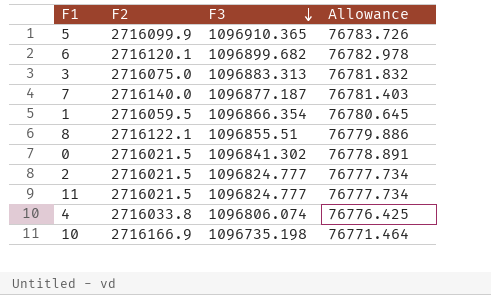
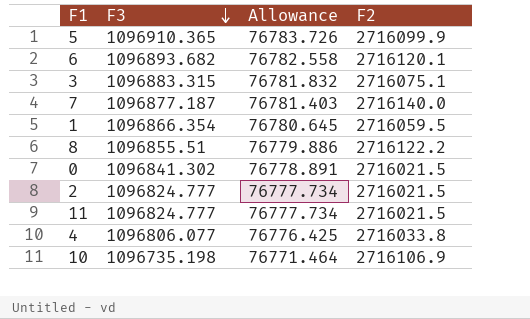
column F2 | position: 2 -> 4
6 | F3: 1096899.682 -> 1096893.682
6 | Allowance: 76782.978 -> 76782.558
3 | F3: 1096883.313 -> 1096883.315
3 | F2: 2716075.0 -> 2716075.1
8 | F2: 2716122.1 -> 2716122.2
4 | F3: 1096806.074 -> 1096806.077
10 | F2: 2716166.9 -> 2716106.9

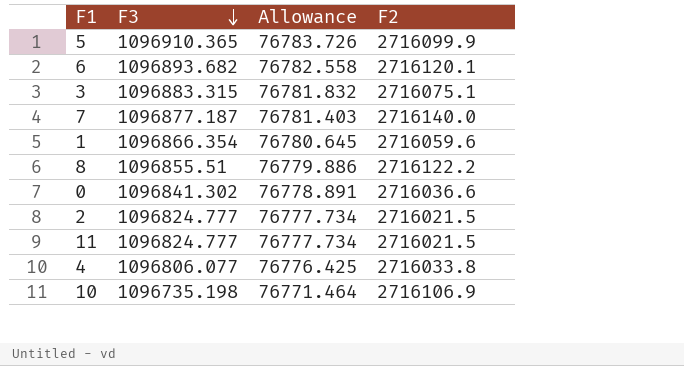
1 | F2: 2716059.5 -> 2716059.6
0 | F2: 2716021.5 -> 2716036.6

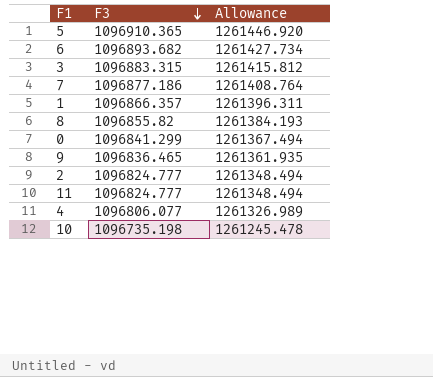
column F2 | position: 4 -> none
column Allowance | formula: [F3] * 0.07 -> [F3] * 1.15
7 | F3: 1096877.187 -> 1096877.186
1 | F3: 1096866.354 -> 1096866.357
8 | F3: 1096855.51 -> 1096855.82
0 | F3: 1096841.302 -> 1096841.299
row 9: none -> 1096836.465 | 1261361.935

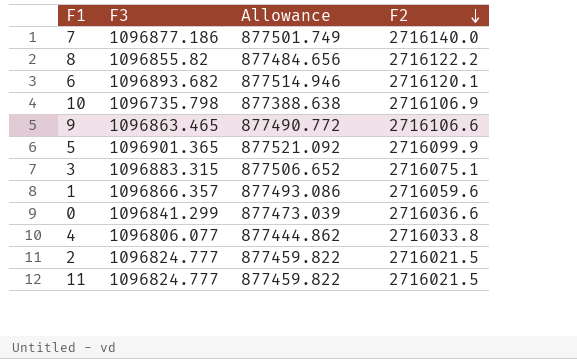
row order: F3 descending -> F2 descending
column Allowance | formula: [F3] * 1.15 -> [F3] * 0.8
column F2 | position: none -> 4
10 | F3: 1096735.198 -> 1096735.798
9 | F3: 1096836.465 -> 1096863.465
5 | F3: 1096910.365 -> 1096901.365

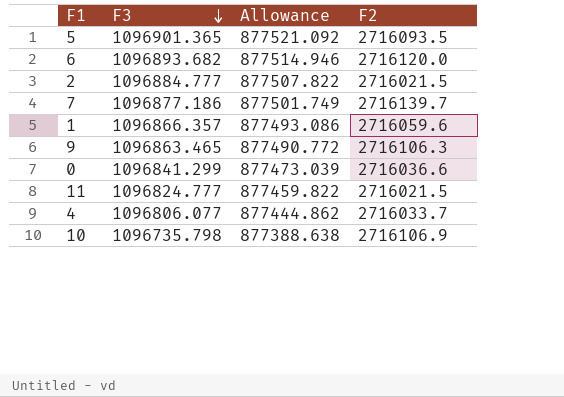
row order: F2 descending -> F3 descending
row 8: 1096855.82 | 877484.656 | 2716122.2 -> none
row 3: 1096883.315 | 877506.652 | 2716075.1 -> none
5 | F2: 2716099.9 -> 2716093.5
6 | F2: 2716120.1 -> 2716120.0
2 | F3: 1096824.777 -> 1096884.777
2 | Allowance: 877459.822 -> 877507.822
7 | F2: 2716140.0 -> 2716139.7
9 | F2: 2716106.6 -> 2716106.3
4 | F2: 2716033.8 -> 2716033.7

